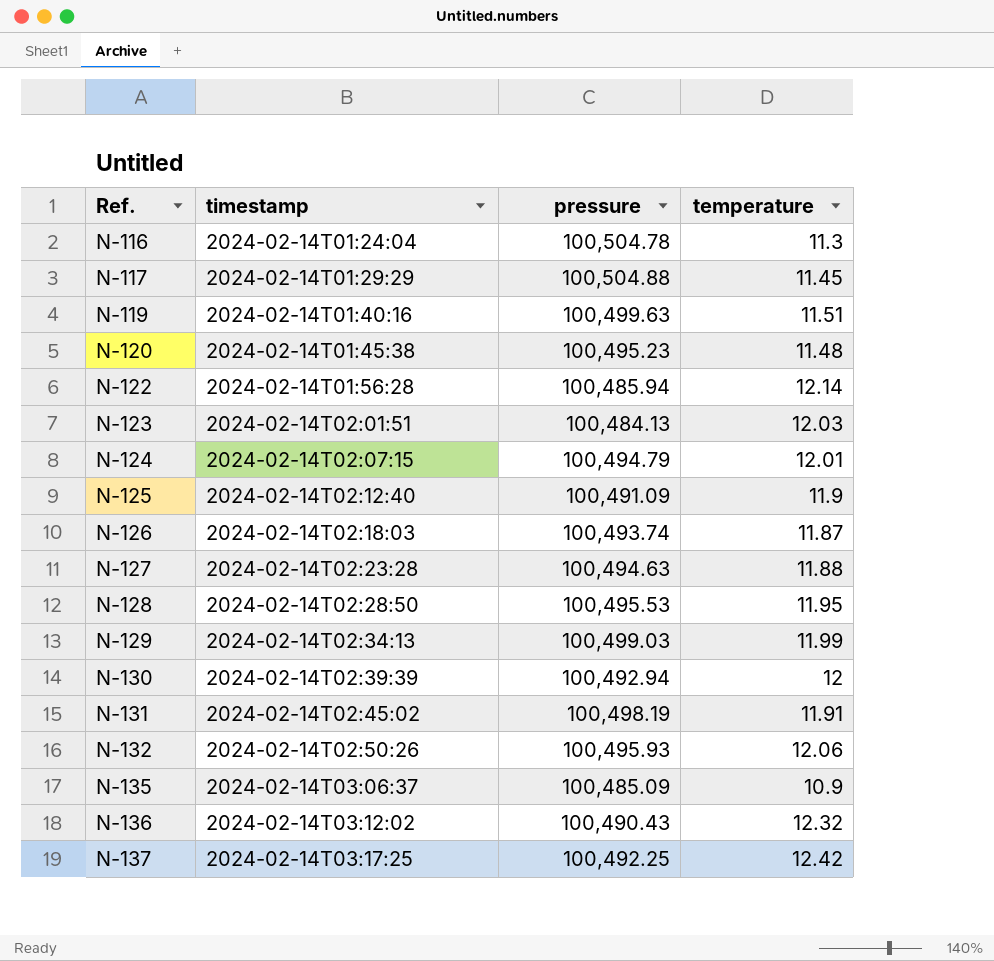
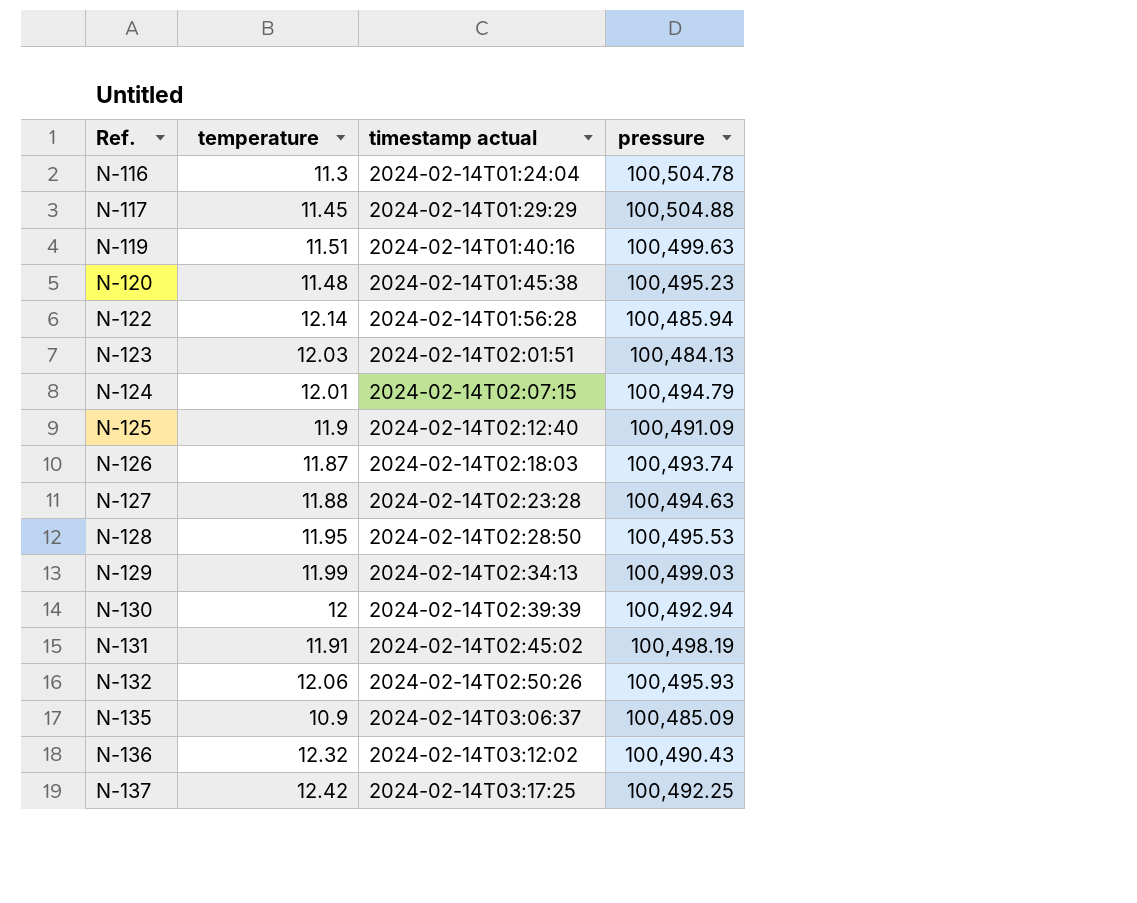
column temperature | position: 4 -> 2
column name: timestamp -> timestamp actual

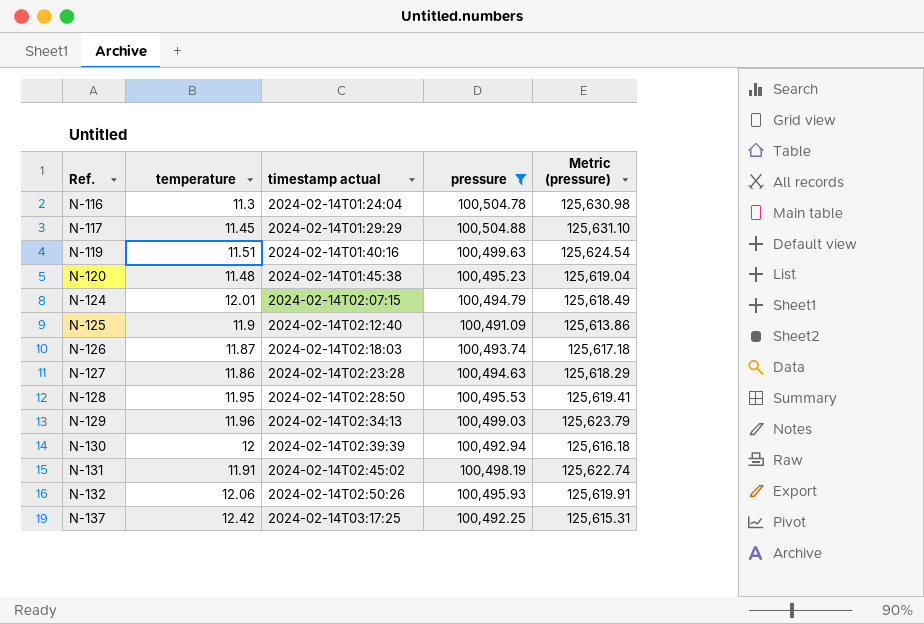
filter: none -> pressure >= 100,491.09
column Metric (pressure) | formula: none -> [pressure] * 1.25
N-127 | temperature: 11.88 -> 11.86
N-129 | temperature: 11.99 -> 11.96

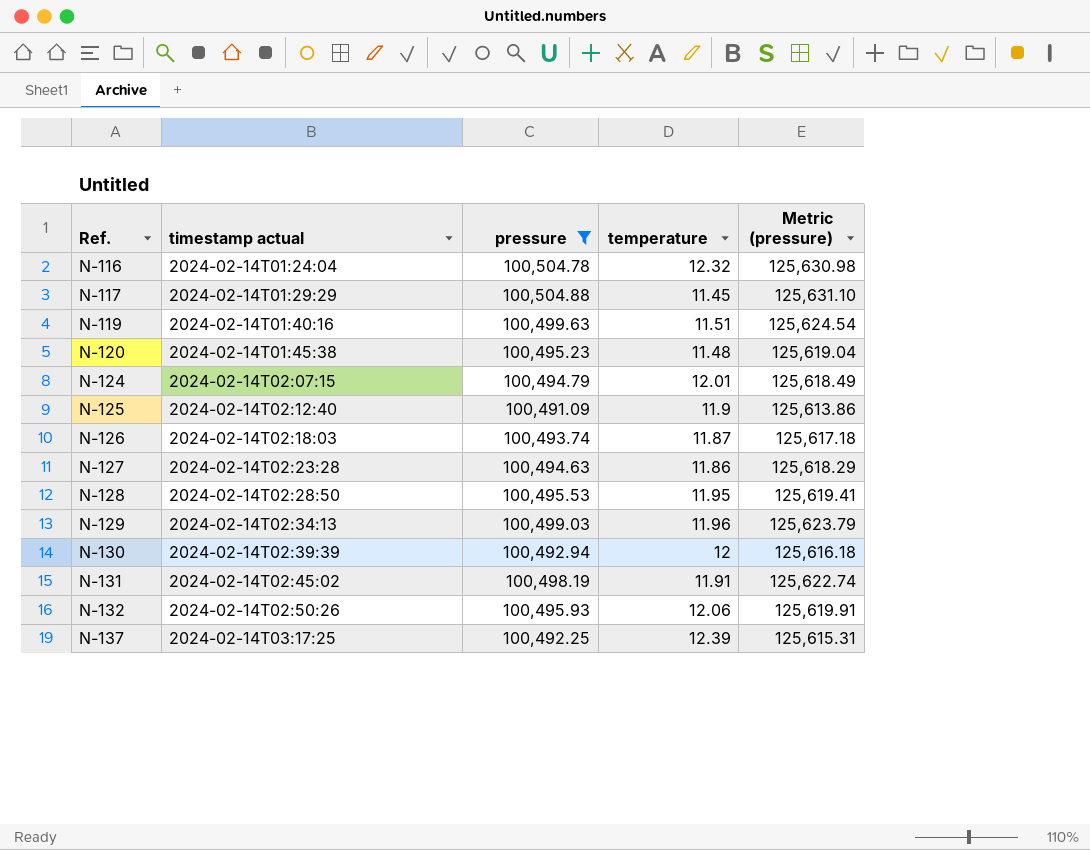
column temperature | position: 2 -> 4
N-116 | temperature: 11.3 -> 12.32
N-137 | temperature: 12.42 -> 12.39

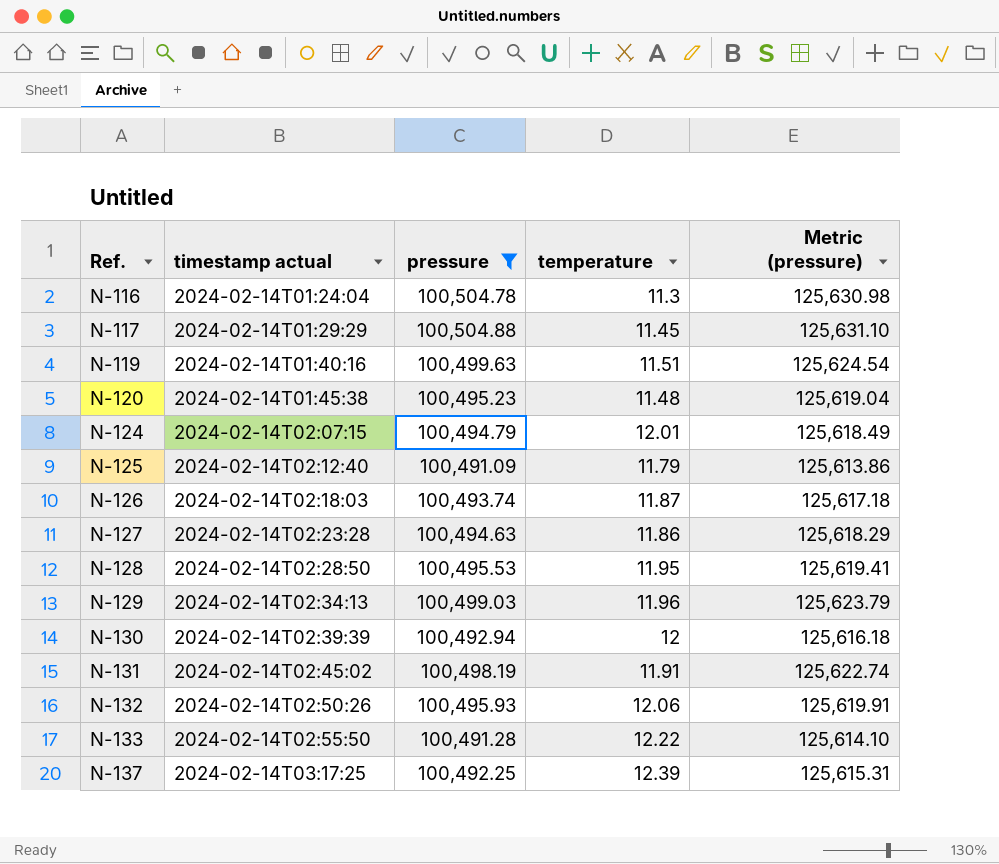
N-116 | temperature: 12.32 -> 11.3
N-125 | temperature: 11.9 -> 11.79
row N-133: none -> 2024-02-14T02:55:50 | 100,491.28 | 12.22 | 125,614.10

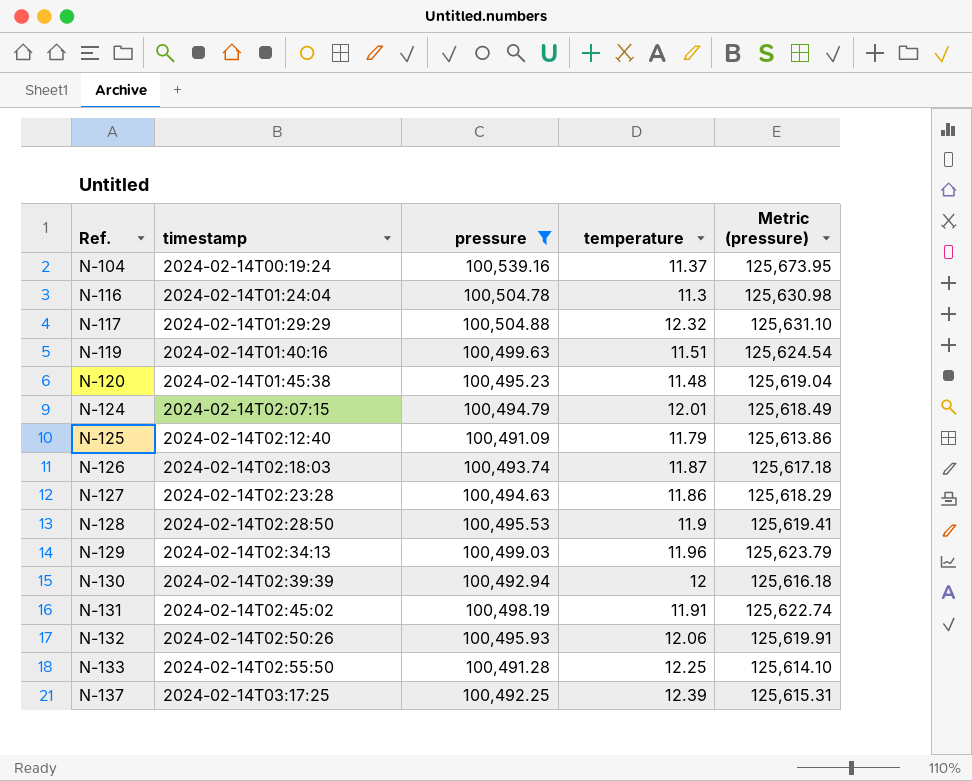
column name: timestamp actual -> timestamp
row N-104: none -> 2024-02-14T00:19:24 | 100,539.16 | 11.37 | 125,673.95
N-117 | temperature: 11.45 -> 12.32
N-128 | temperature: 11.95 -> 11.9
N-133 | temperature: 12.22 -> 12.25

